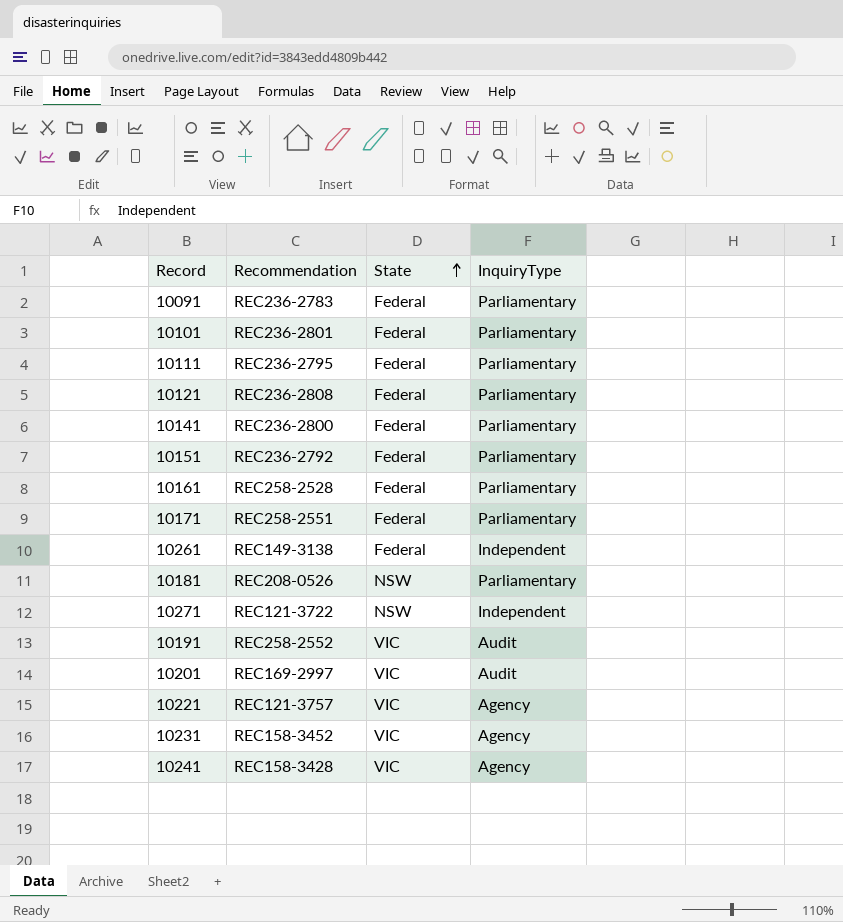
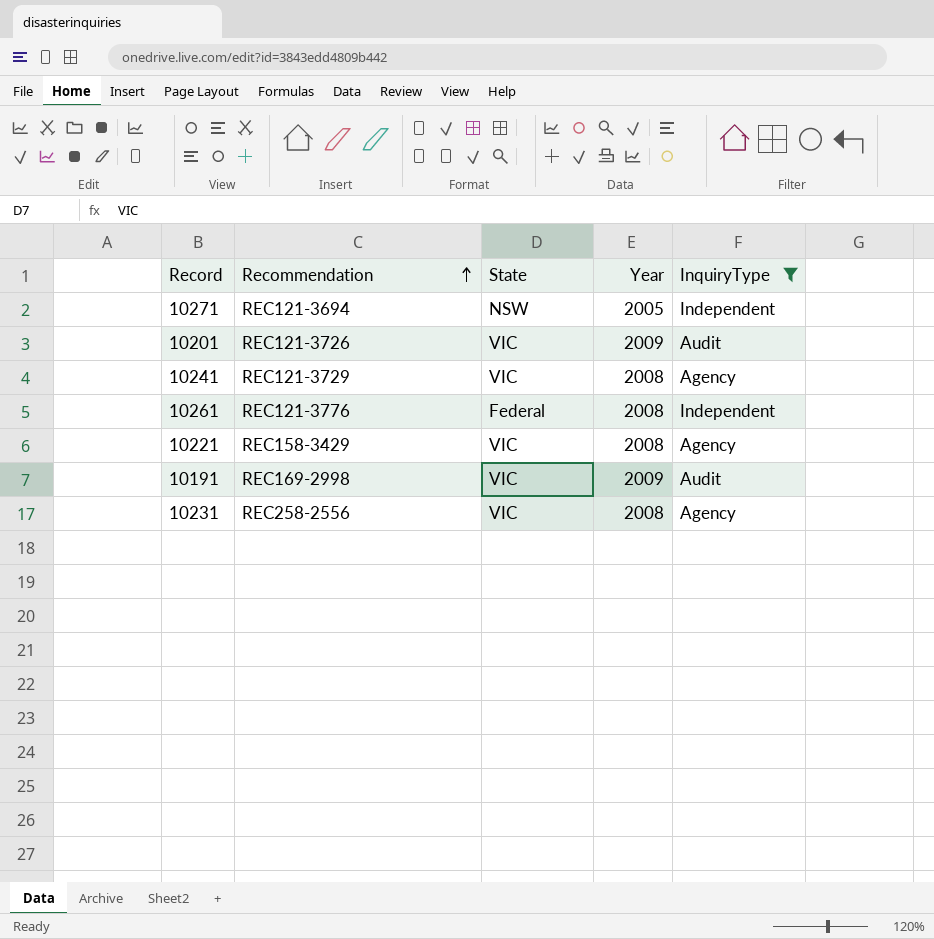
filter: none -> InquiryType != Parliamentary
row order: State ascending -> Recommendation ascending
column Year | position: none -> 4
10271 | Recommendation: REC121-3722 -> REC121-3694
10201 | Recommendation: REC169-2997 -> REC121-3726
10241 | Recommendation: REC158-3428 -> REC121-3729
10261 | Recommendation: REC149-3138 -> REC121-3776
10221 | Recommendation: REC121-3757 -> REC158-3429
10191 | Recommendation: REC258-2552 -> REC169-2998
10231 | Recommendation: REC158-3452 -> REC258-2556

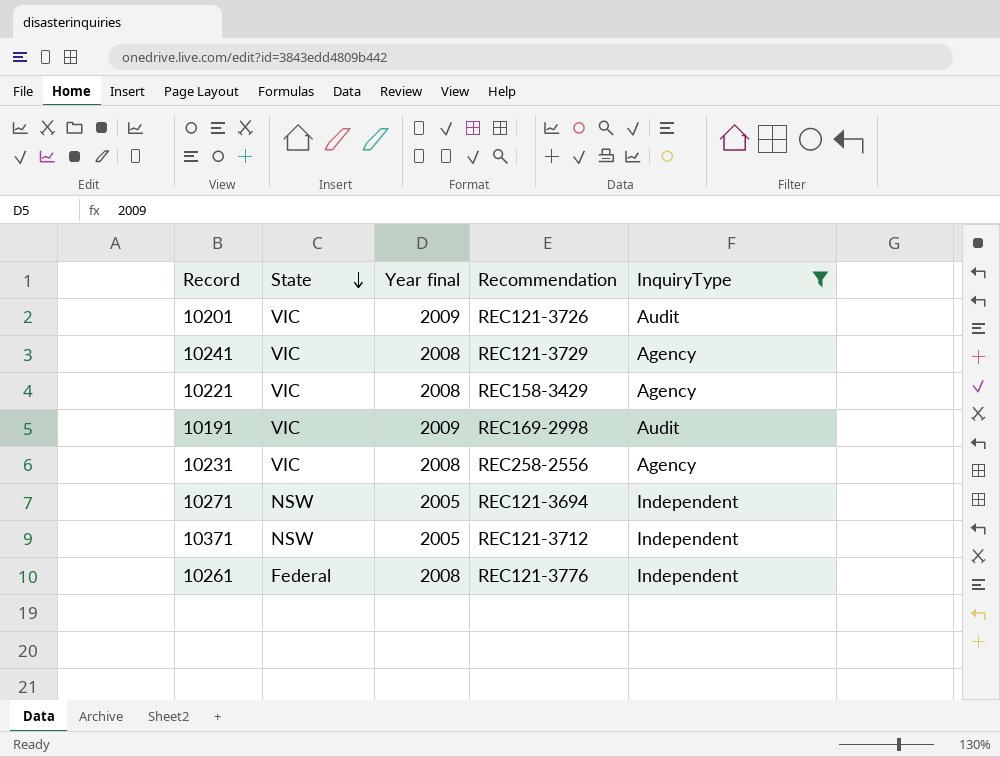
row order: Recommendation ascending -> State descending
column name: Year -> Year final
column Recommendation | position: 2 -> 4
row 10371: none -> NSW | 2005 | REC121-3712 | Independent

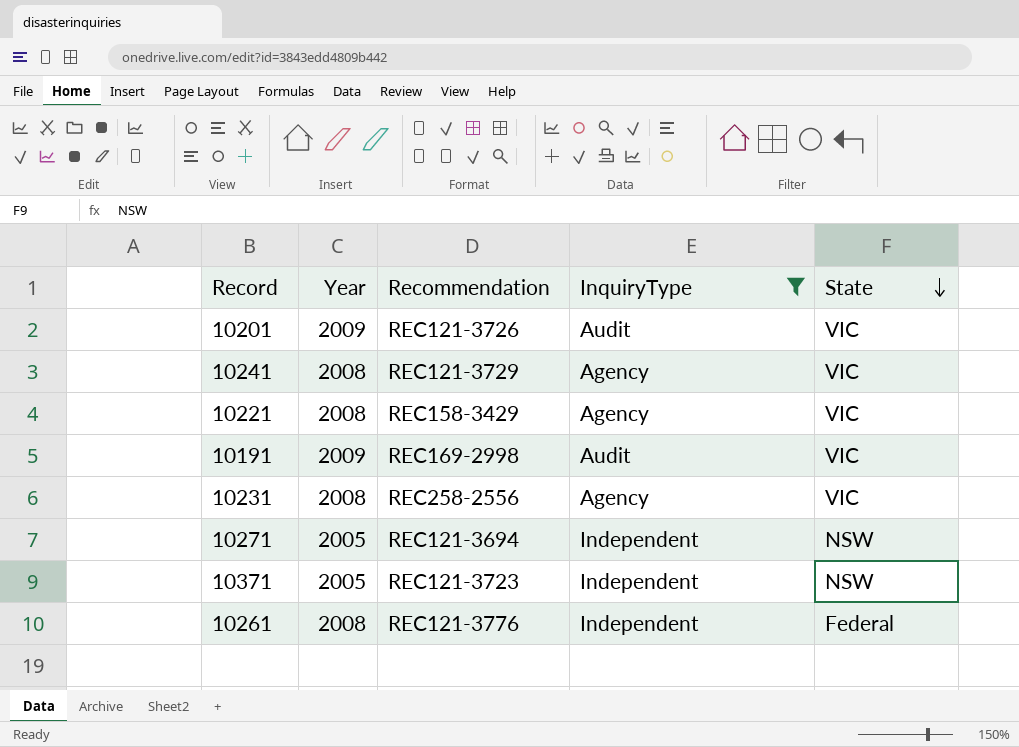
column name: Year final -> Year
column State | position: 2 -> 5
10371 | Recommendation: REC121-3712 -> REC121-3723

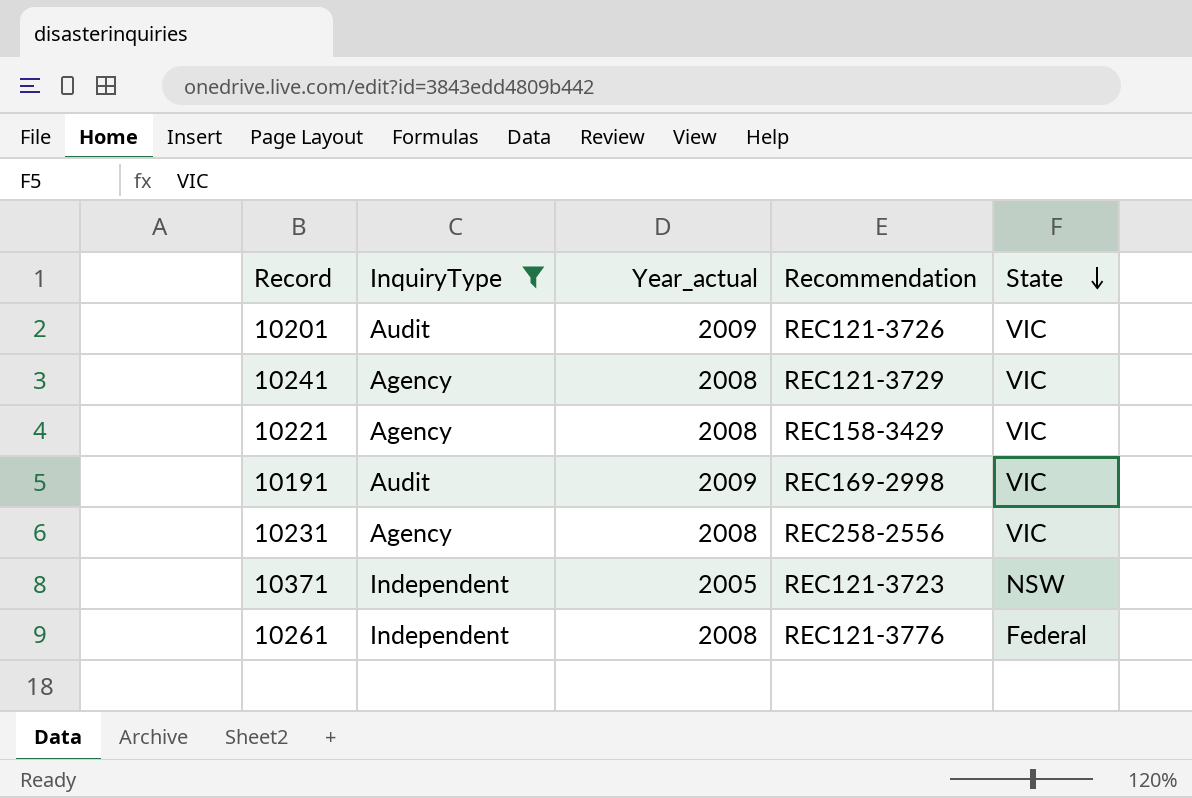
column InquiryType | position: 4 -> 2
column name: Year -> Year_actual
row 10271: 2005 | REC121-3694 | Independent | NSW -> none

